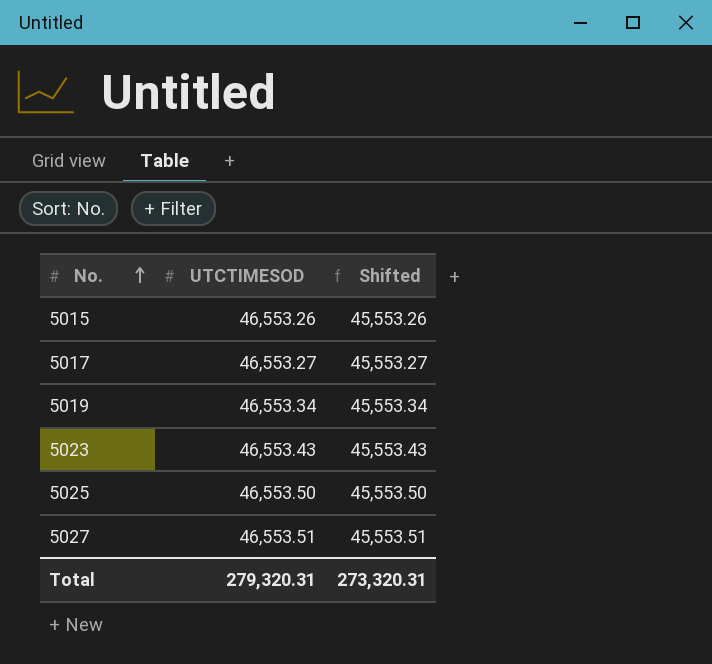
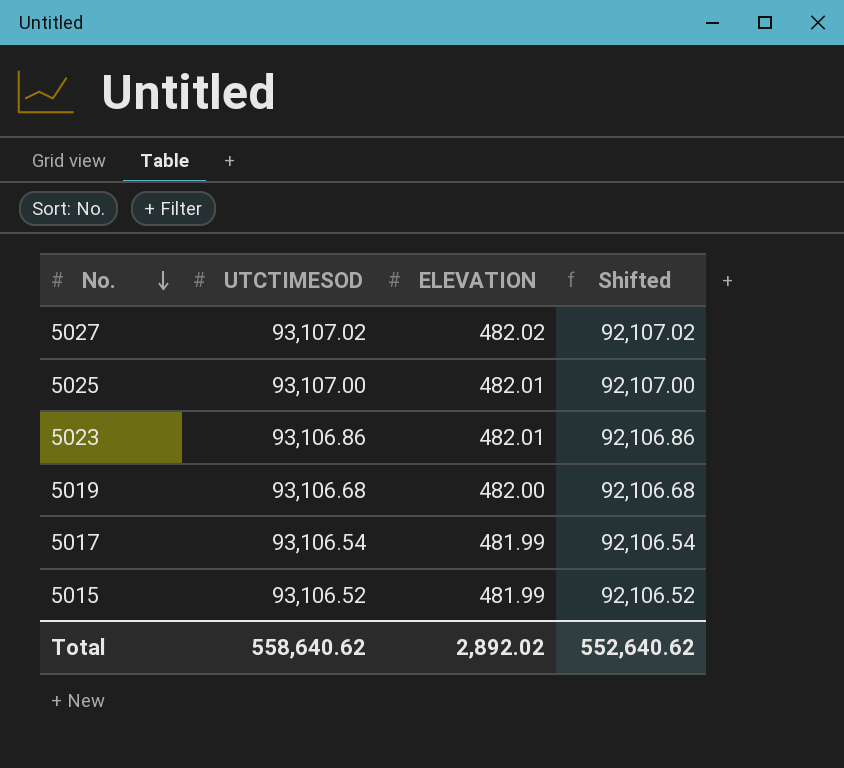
row order: No. ascending -> No. descending
column ELEVATION | position: none -> 3
5027 | UTCTIMESOD: 46,553.51 -> 93,107.02
5027 | Shifted: 45,553.51 -> 92,107.02
5025 | UTCTIMESOD: 46,553.50 -> 93,107.00
5025 | Shifted: 45,553.50 -> 92,107.00
5023 | UTCTIMESOD: 46,553.43 -> 93,106.86
5023 | Shifted: 45,553.43 -> 92,106.86
5019 | UTCTIMESOD: 46,553.34 -> 93,106.68
5019 | Shifted: 45,553.34 -> 92,106.68
5017 | UTCTIMESOD: 46,553.27 -> 93,106.54
5017 | Shifted: 45,553.27 -> 92,106.54
5015 | UTCTIMESOD: 46,553.26 -> 93,106.52
5015 | Shifted: 45,553.26 -> 92,106.52
Total | UTCTIMESOD: 279,320.31 -> 558,640.62
Total | Shifted: 273,320.31 -> 552,640.62

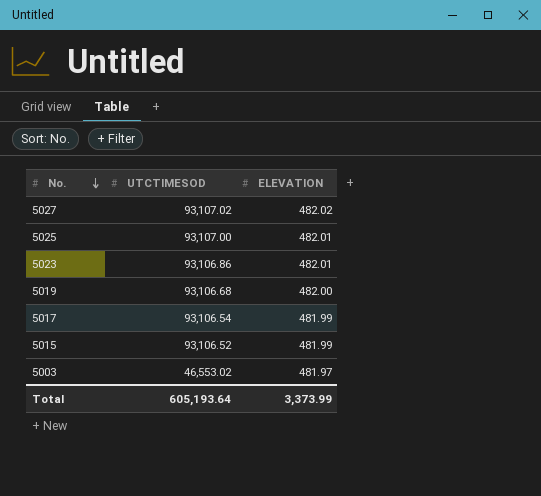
column Shifted | formula: [UTCTIMESOD] - 1000 -> none
row 5003: none -> 46,553.02 | 481.97
Total | UTCTIMESOD: 558,640.62 -> 605,193.64
Total | ELEVATION: 2,892.02 -> 3,373.99

